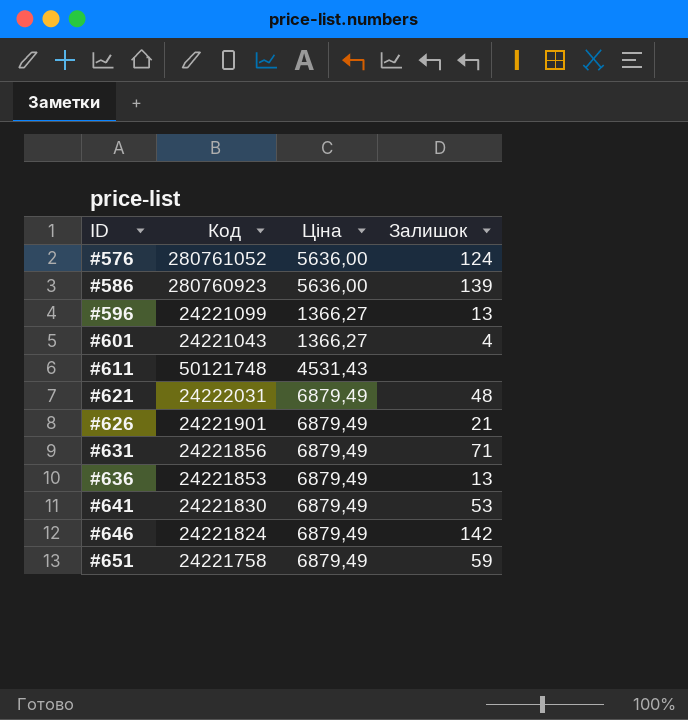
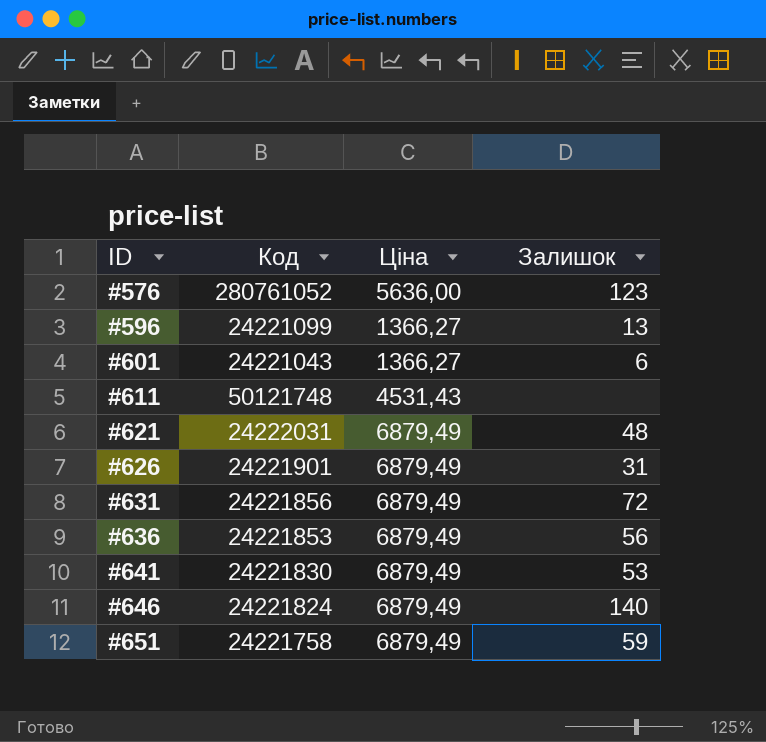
row #586: 280760923 | 5636,00 | 139 -> none
#576 | Залишок: 124 -> 123
#601 | Залишок: 4 -> 6
#626 | Залишок: 21 -> 31
#631 | Залишок: 71 -> 72
#636 | Залишок: 13 -> 56
#646 | Залишок: 142 -> 140

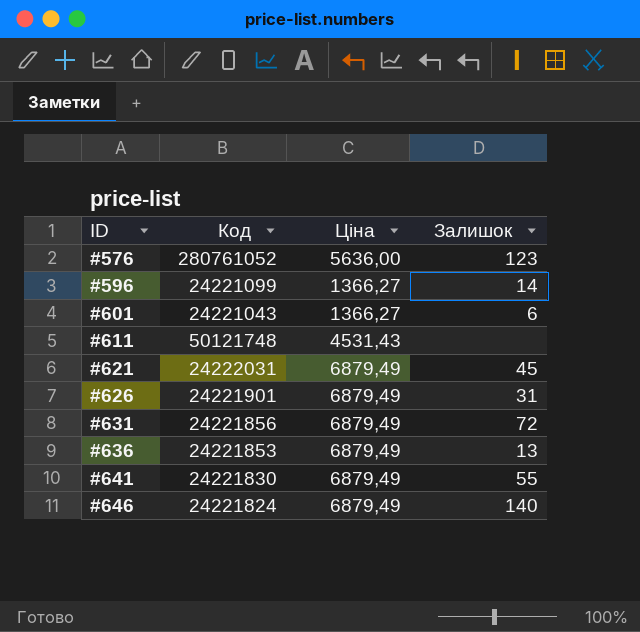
row #651: 24221758 | 6879,49 | 59 -> none
#596 | Залишок: 13 -> 14
#621 | Залишок: 48 -> 45
#636 | Залишок: 56 -> 13
#641 | Залишок: 53 -> 55

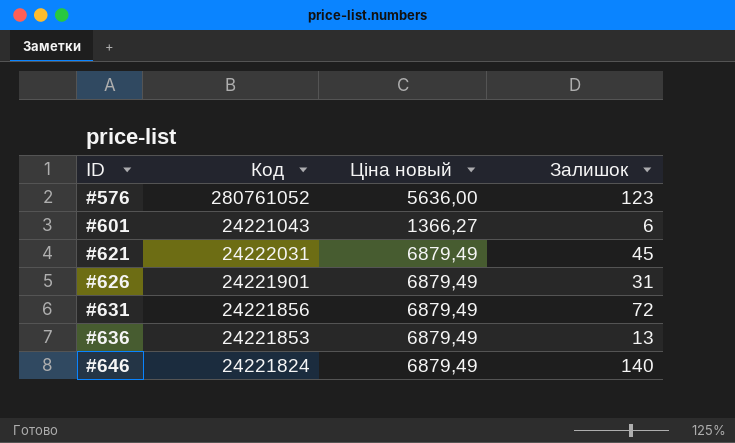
column name: Ціна -> Ціна новый
row #596: 24221099 | 1366,27 | 14 -> none
row #611: 50121748 | 4531,43 | none -> none
row #641: 24221830 | 6879,49 | 55 -> none

